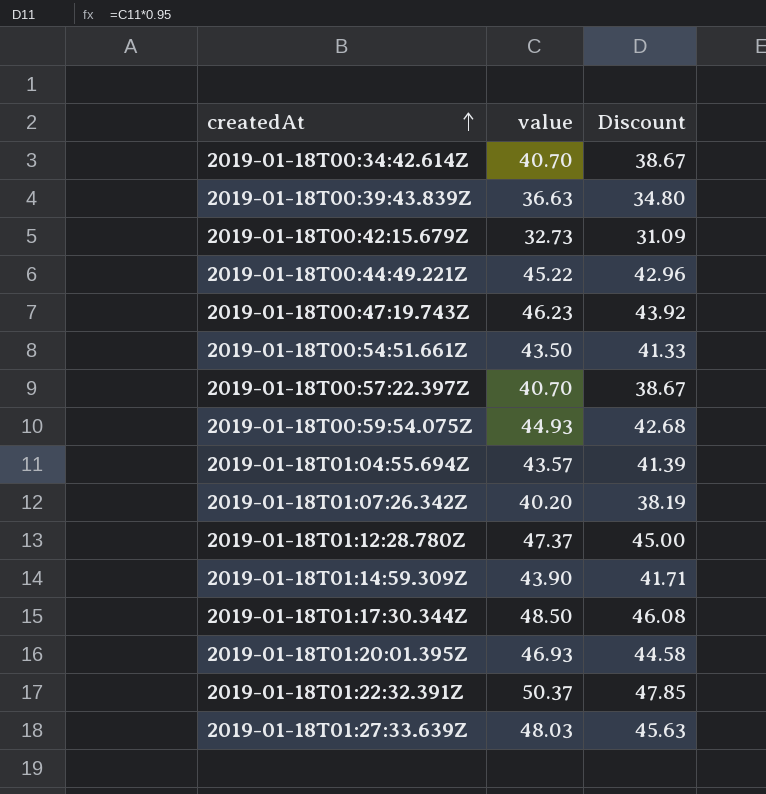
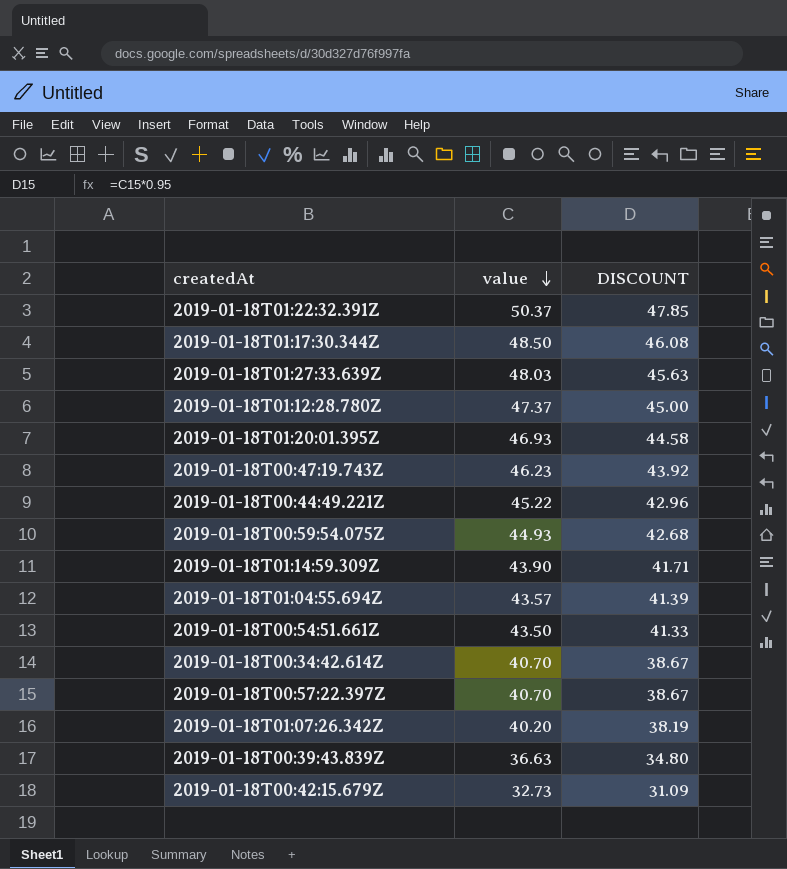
row order: createdAt ascending -> value descending
column name: Discount -> DISCOUNT

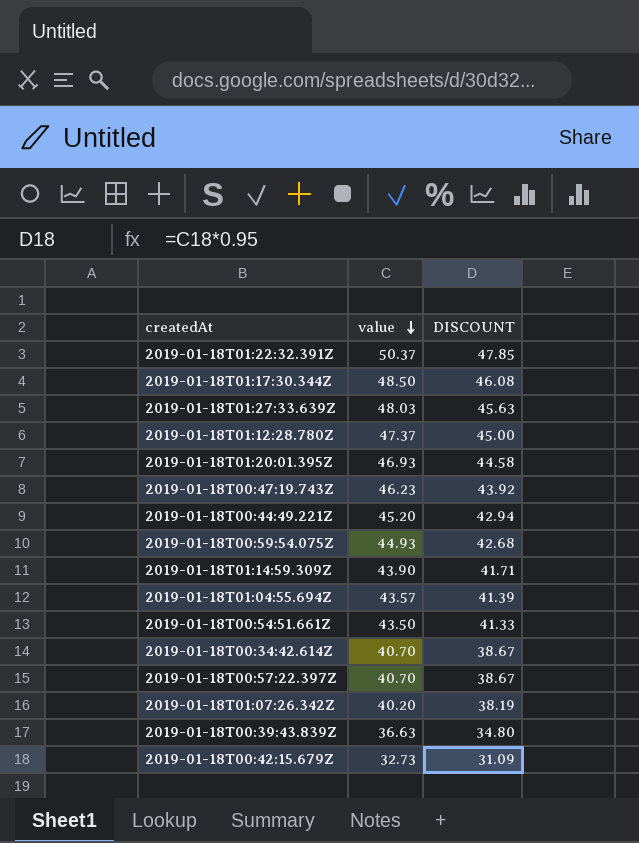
2019-01-18T00:44:49.221Z | value: 45.22 -> 45.20
2019-01-18T00:44:49.221Z | DISCOUNT: 42.96 -> 42.94

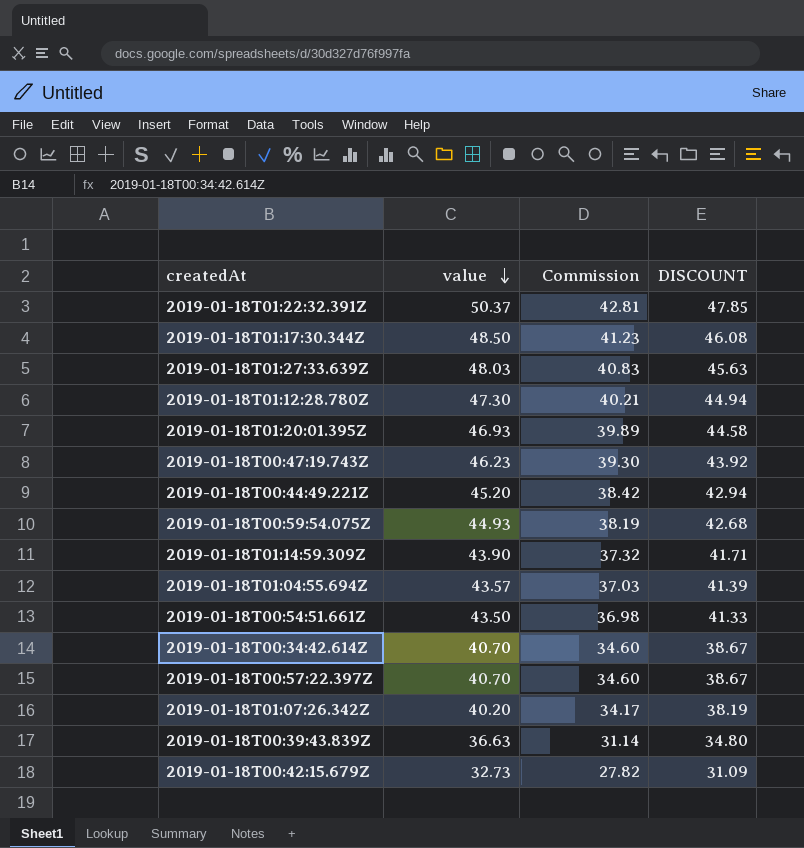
column Commission | formula: none -> [value] * 0.85
2019-01-18T01:12:28.780Z | value: 47.37 -> 47.30
2019-01-18T01:12:28.780Z | DISCOUNT: 45.00 -> 44.94

